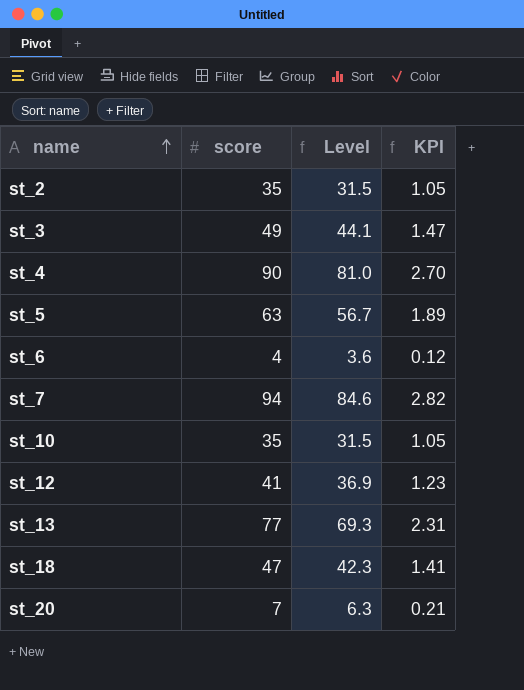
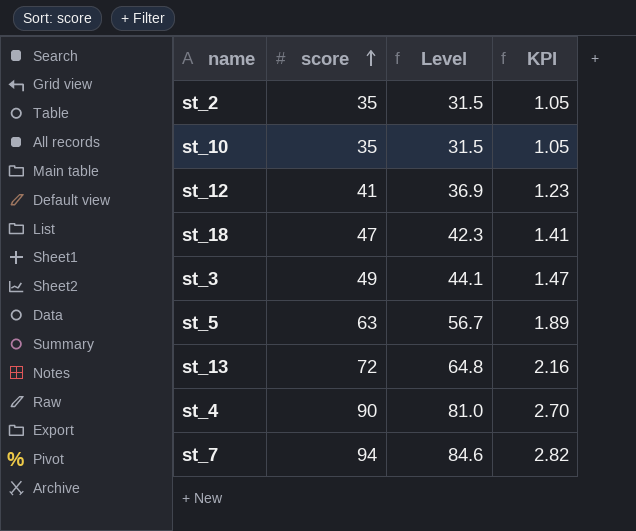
row order: name ascending -> score ascending
row st_6: 4 | 3.6 | 0.12 -> none
row st_20: 7 | 6.3 | 0.21 -> none
st_13 | score: 77 -> 72
st_13 | Level: 69.3 -> 64.8
st_13 | KPI: 2.31 -> 2.16

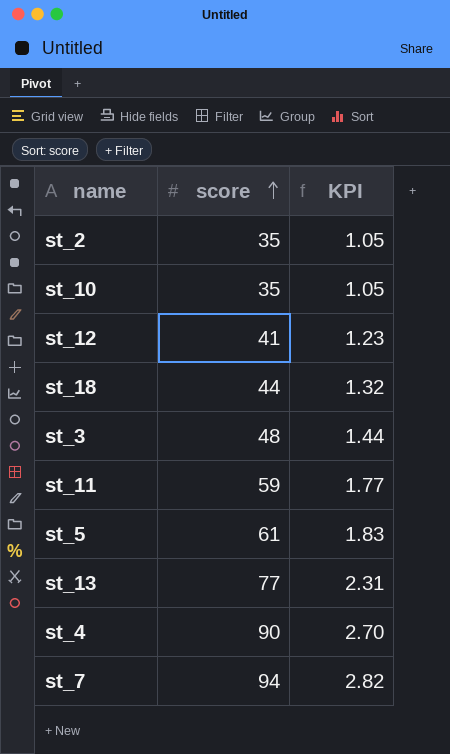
column Level | formula: [score] * 0.9 -> none
st_18 | score: 47 -> 44
st_18 | KPI: 1.41 -> 1.32
st_3 | score: 49 -> 48
st_3 | KPI: 1.47 -> 1.44
row st_11: none -> 59 | 1.77
st_5 | score: 63 -> 61
st_5 | KPI: 1.89 -> 1.83
st_13 | score: 72 -> 77
st_13 | KPI: 2.16 -> 2.31

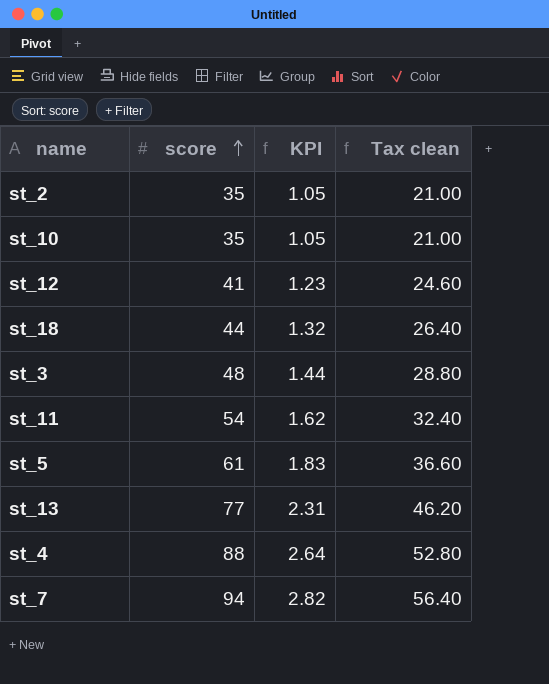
column Tax clean | formula: none -> [score] * 0.6
st_11 | score: 59 -> 54
st_11 | KPI: 1.77 -> 1.62
st_4 | score: 90 -> 88
st_4 | KPI: 2.70 -> 2.64

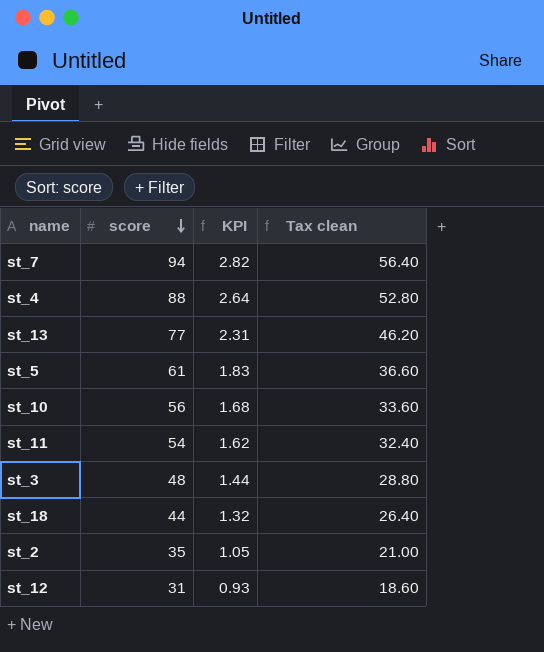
row order: score ascending -> score descending
st_10 | score: 35 -> 56
st_10 | KPI: 1.05 -> 1.68
st_10 | Tax clean: 21.00 -> 33.60
st_12 | score: 41 -> 31
st_12 | KPI: 1.23 -> 0.93
st_12 | Tax clean: 24.60 -> 18.60

